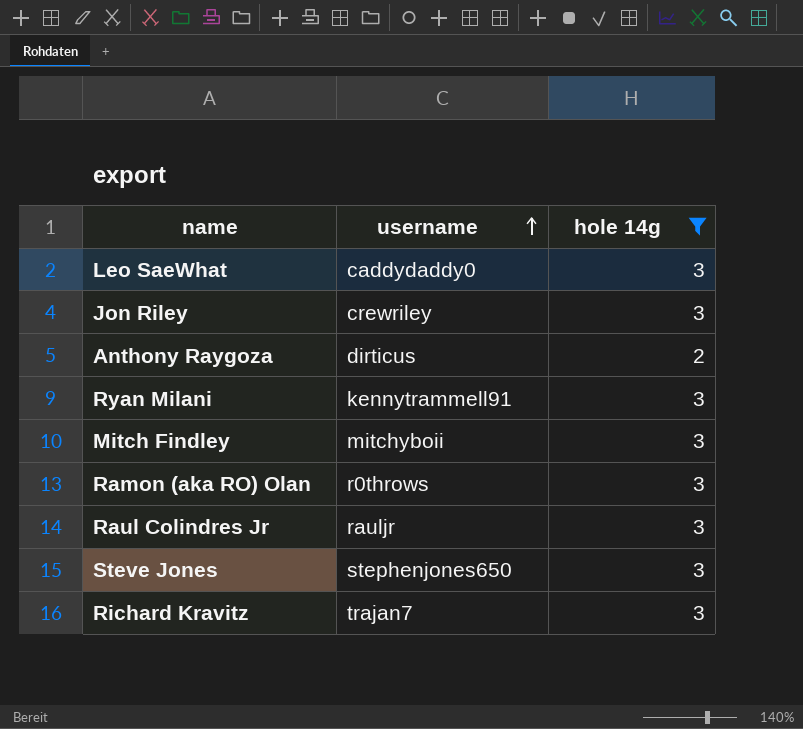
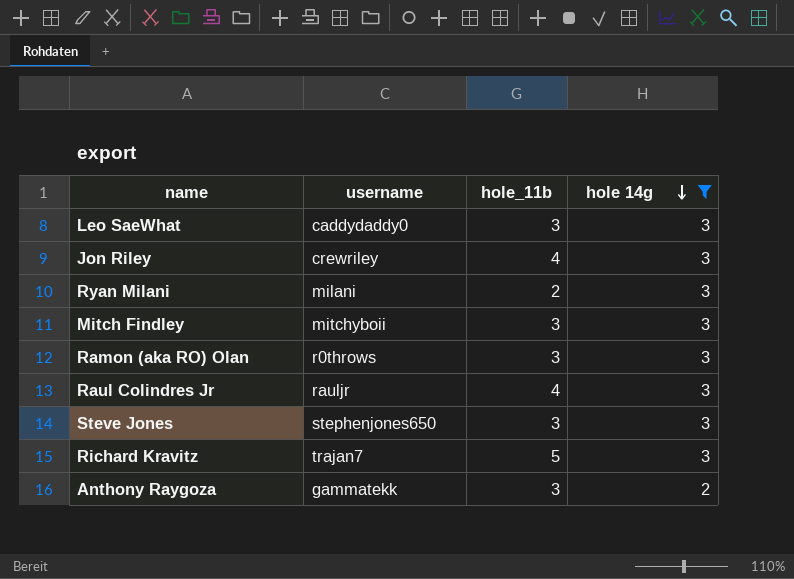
row order: username ascending -> hole 14g descending
column hole_11b | position: none -> 3
Ryan Milani | username: kennytrammell91 -> milani
Anthony Raygoza | username: dirticus -> gammatekk

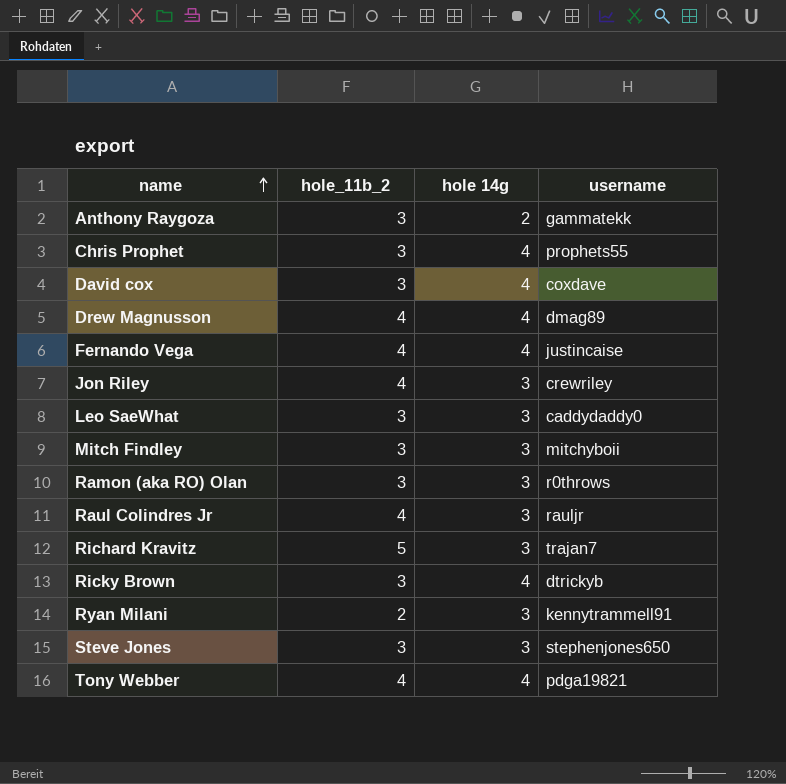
filter: hole 14g != 4 -> none
row order: hole 14g descending -> name ascending
column name: hole_11b -> hole_11b_2
column username | position: 2 -> 4
Ryan Milani | username: milani -> kennytrammell91

